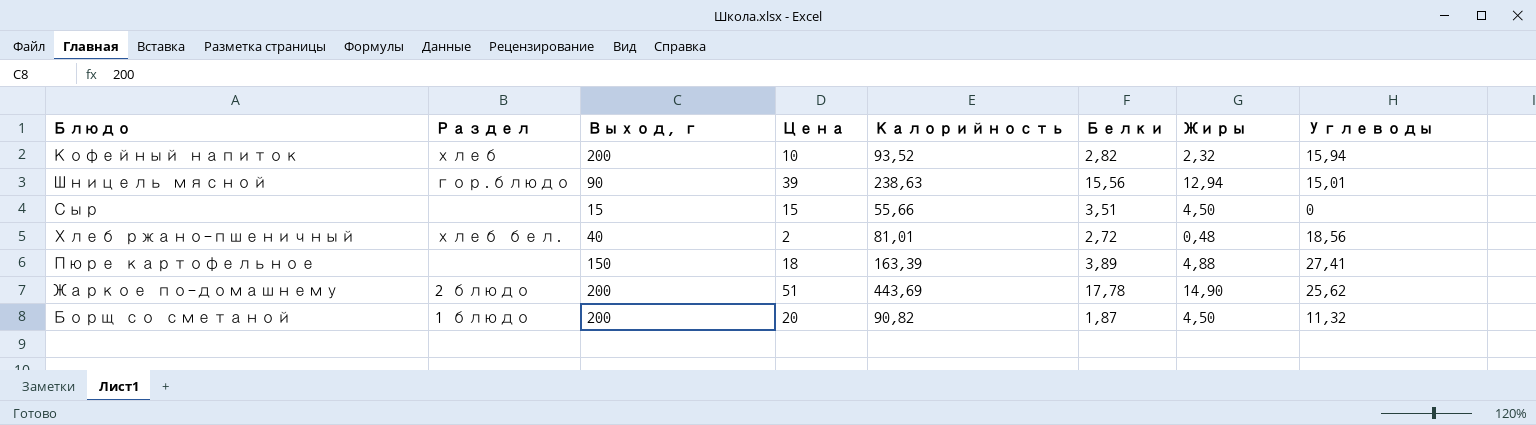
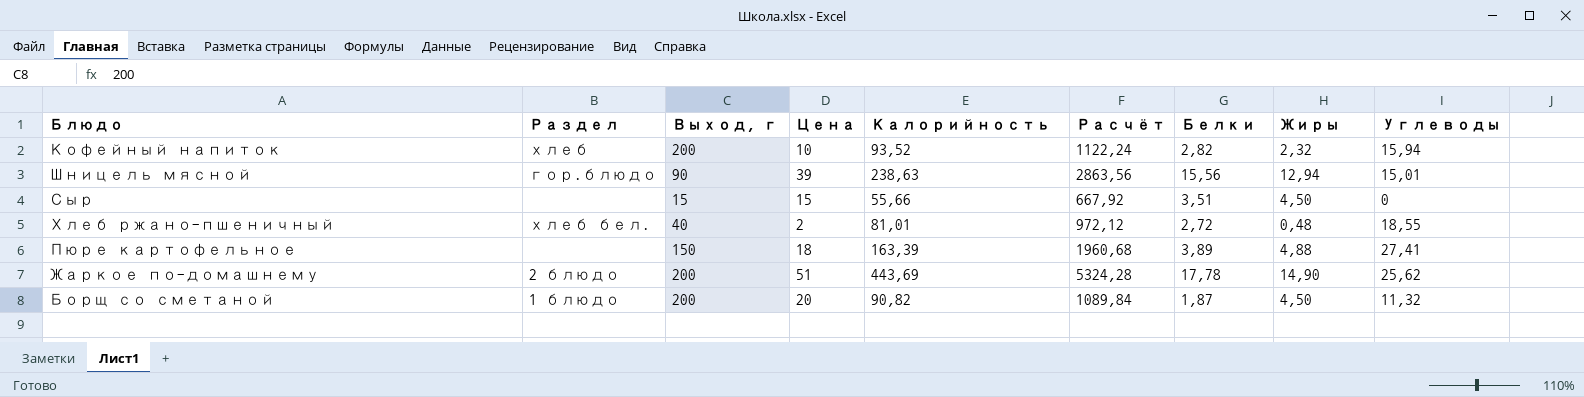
column Расчёт | formula: none -> [Калорийность] * 12
Хлеб ржано-пшеничный | Углеводы: 18,56 -> 18,55

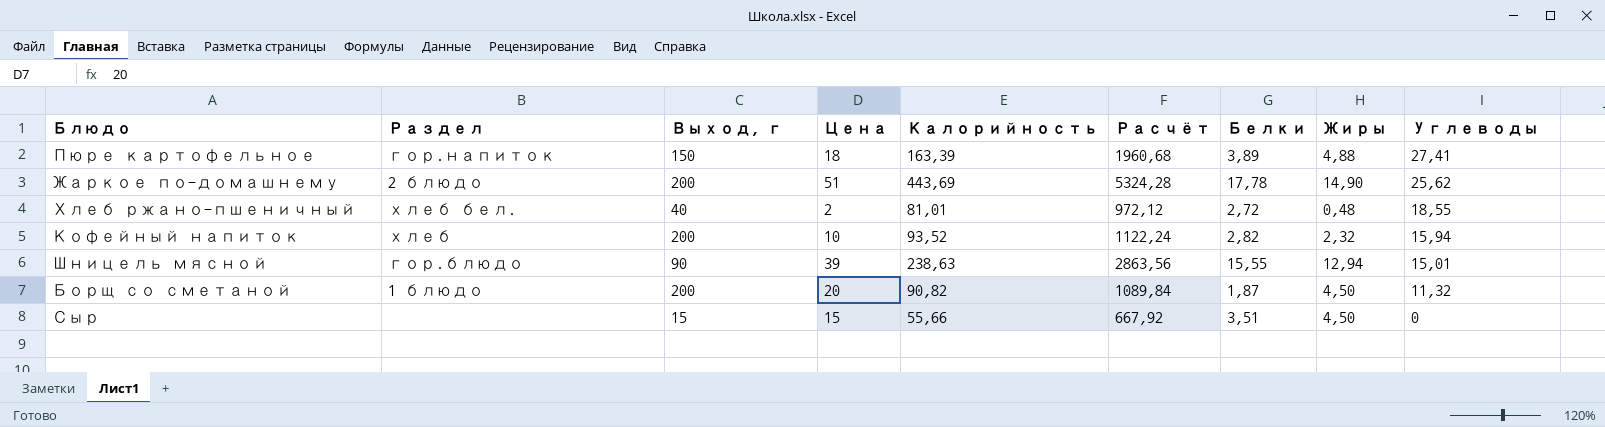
row order: none -> Углеводы descending
Пюре картофельное | Раздел: none -> гор.напиток
Шницель мясной | Белки: 15,56 -> 15,55

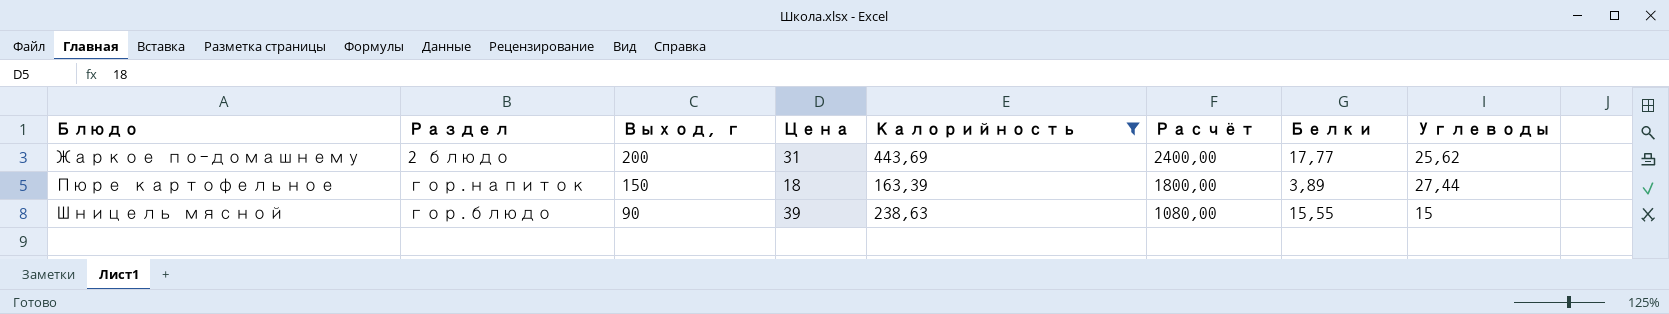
filter: none -> Калорийность >= 163,39
row order: Углеводы descending -> Блюдо ascending
column Жиры | position: 8 -> none
column Расчёт | formula: [Калорийность] * 12 -> [Выход, г] * 12
Жаркое по-домашнему | Цена: 51 -> 31
Жаркое по-домашнему | Белки: 17,78 -> 17,77
Пюре картофельное | Углеводы: 27,41 -> 27,44
Шницель мясной | Углеводы: 15,01 -> 15

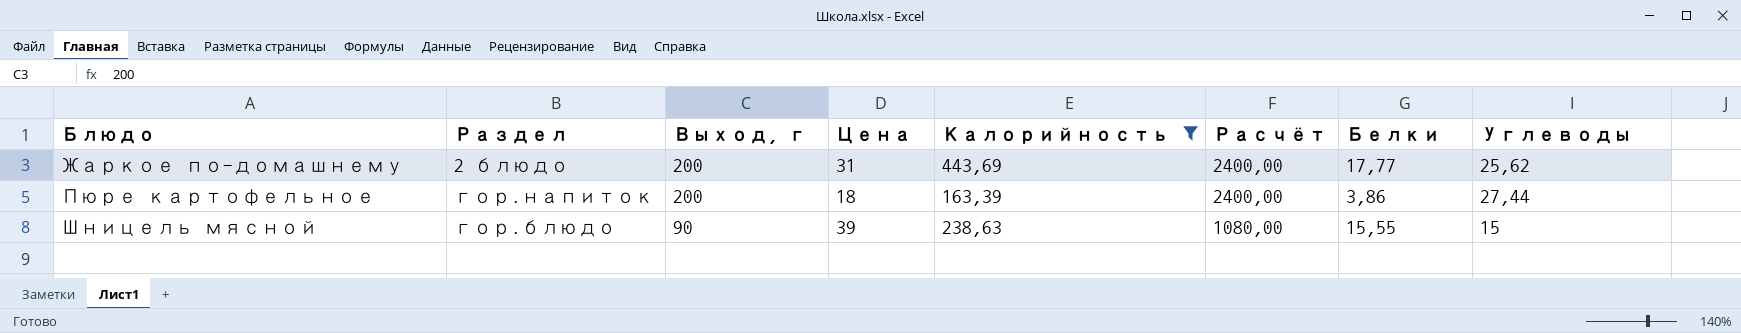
Пюре картофельное | Выход, г: 150 -> 200
Пюре картофельное | Расчёт: 1800,00 -> 2400,00
Пюре картофельное | Белки: 3,89 -> 3,86

